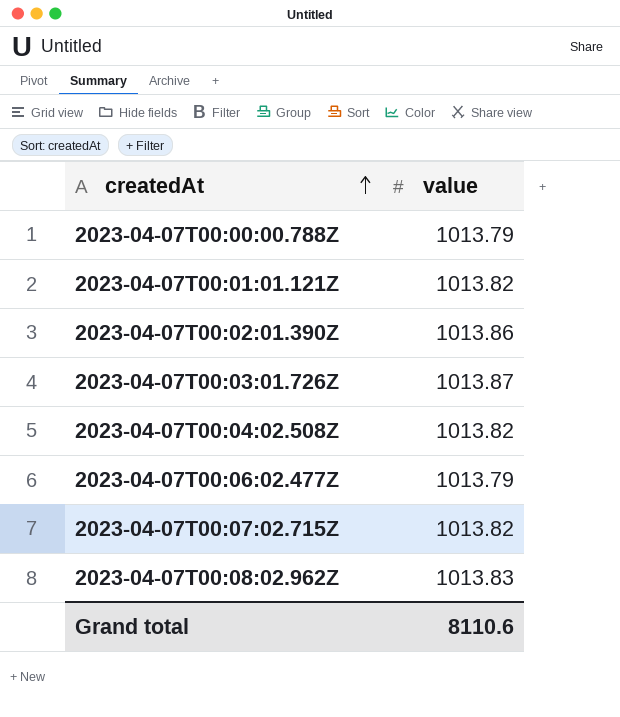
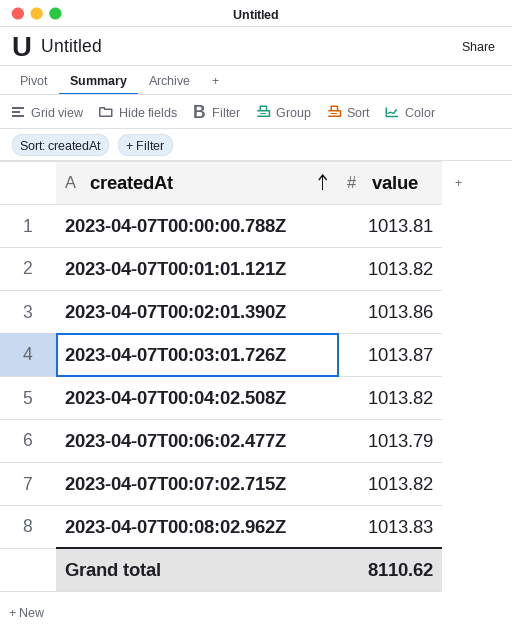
2023-04-07T00:00:00.788Z | value: 1013.79 -> 1013.81
Grand total | value: 8110.6 -> 8110.62

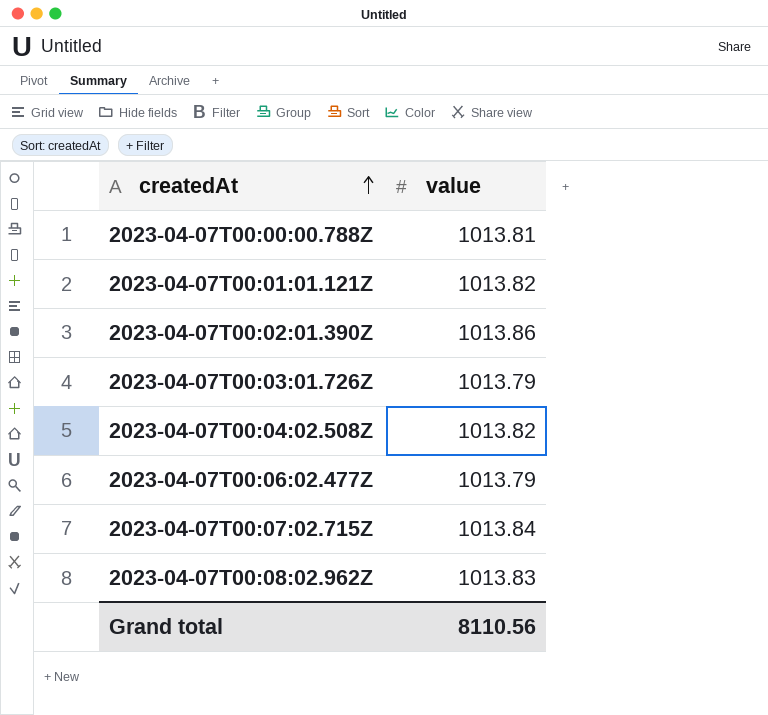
2023-04-07T00:03:01.726Z | value: 1013.87 -> 1013.79
2023-04-07T00:07:02.715Z | value: 1013.82 -> 1013.84
Grand total | value: 8110.62 -> 8110.56

